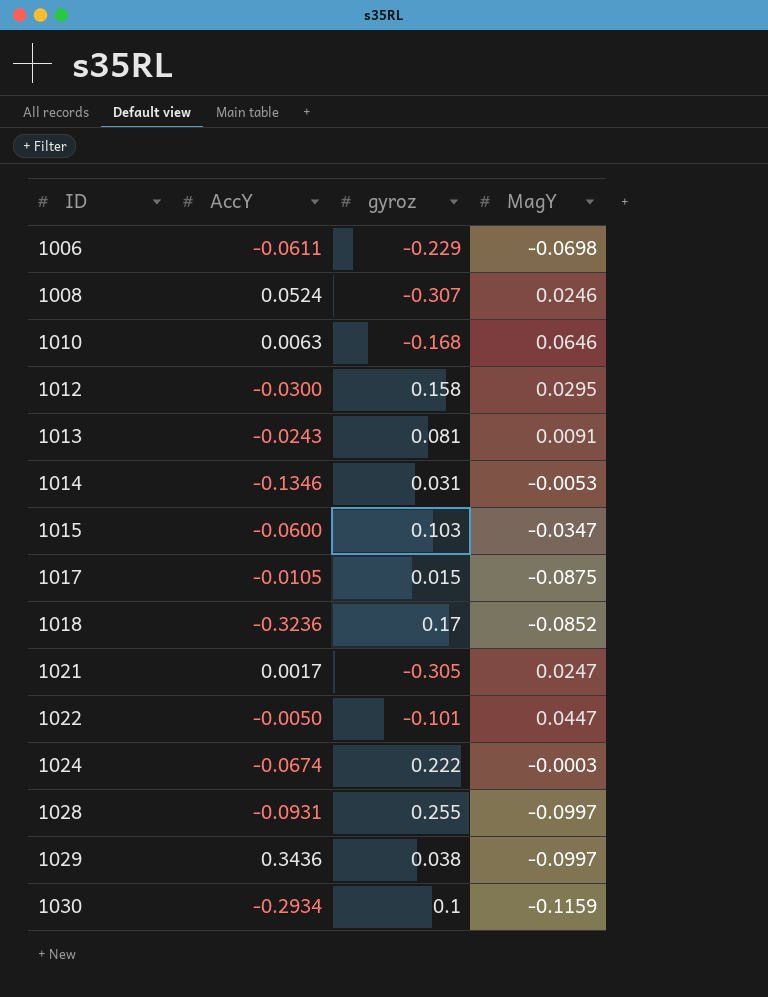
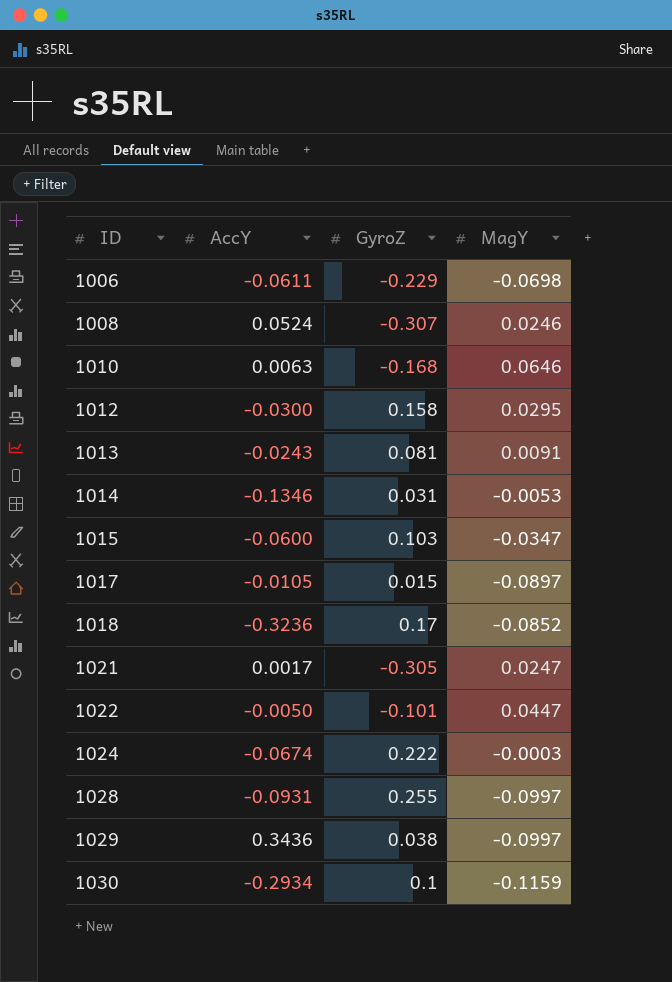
column name: gyroz -> GyroZ
1017 | MagY: -0.0875 -> -0.0897

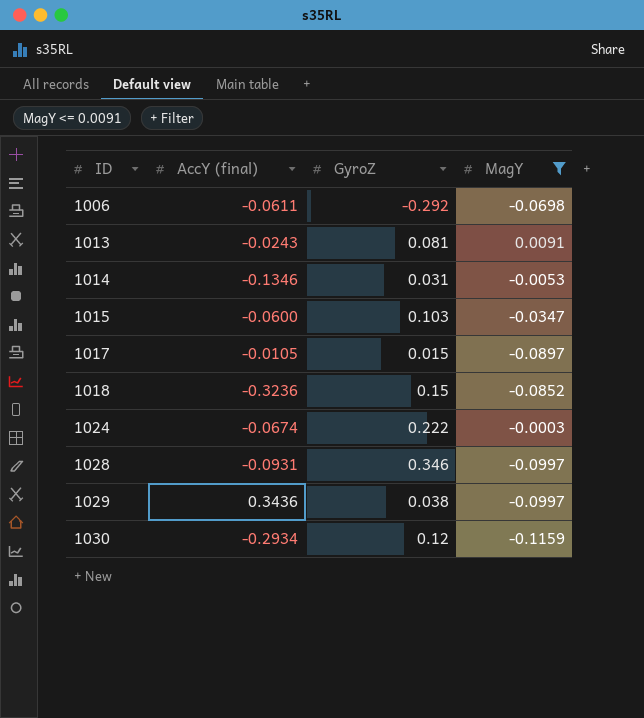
filter: none -> MagY <= 0.0091
column name: AccY -> AccY (final)
1006 | GyroZ: -0.229 -> -0.292
1018 | GyroZ: 0.17 -> 0.15
1028 | GyroZ: 0.255 -> 0.346
1030 | GyroZ: 0.1 -> 0.12

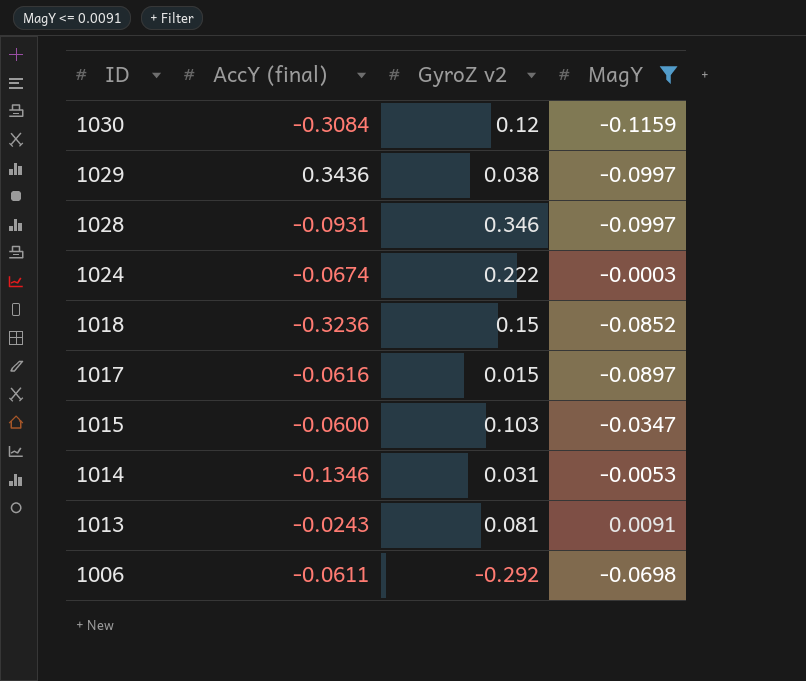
row order: ID ascending -> ID descending
column name: GyroZ -> GyroZ v2
1030 | AccY (final): -0.2934 -> -0.3084
1017 | AccY (final): -0.0105 -> -0.0616

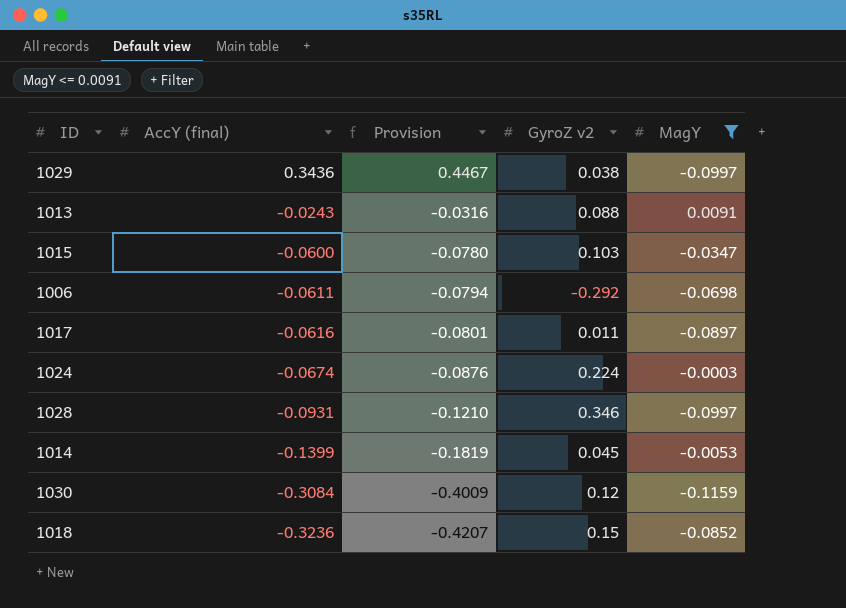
row order: ID descending -> AccY (final) descending
column Provision | formula: none -> [AccY (final)] * 1.3
1013 | GyroZ v2: 0.081 -> 0.088
1017 | GyroZ v2: 0.015 -> 0.011
1024 | GyroZ v2: 0.222 -> 0.224
1014 | AccY (final): -0.1346 -> -0.1399
1014 | GyroZ v2: 0.031 -> 0.045

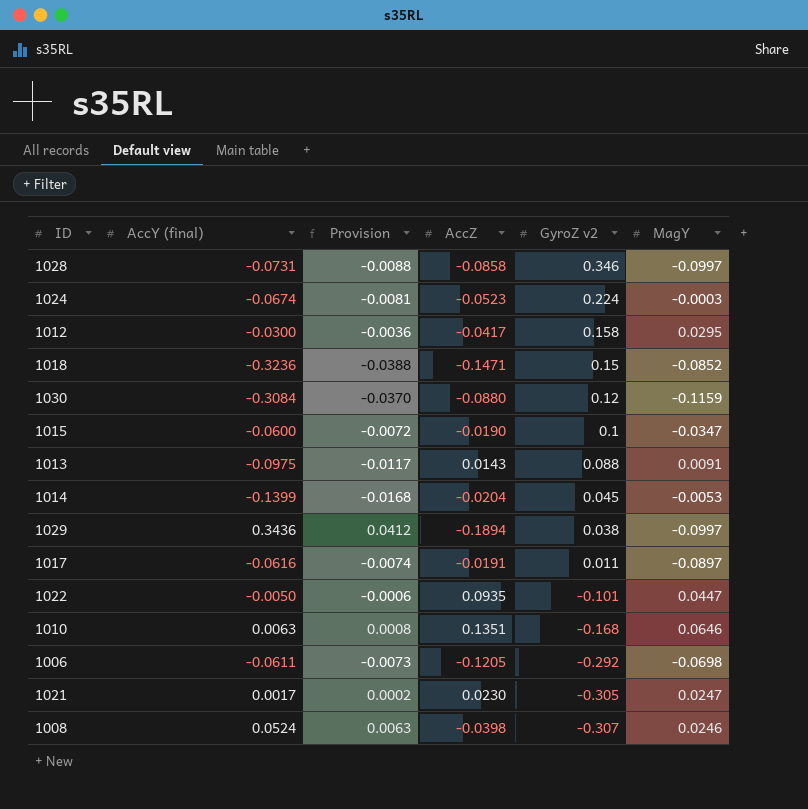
filter: MagY <= 0.0091 -> none
row order: AccY (final) descending -> GyroZ v2 descending
column Provision | formula: [AccY (final)] * 1.3 -> [AccY (final)] * 0.12
column AccZ | position: none -> 4
1028 | AccY (final): -0.0931 -> -0.0731
1015 | GyroZ v2: 0.103 -> 0.1
1013 | AccY (final): -0.0243 -> -0.0975

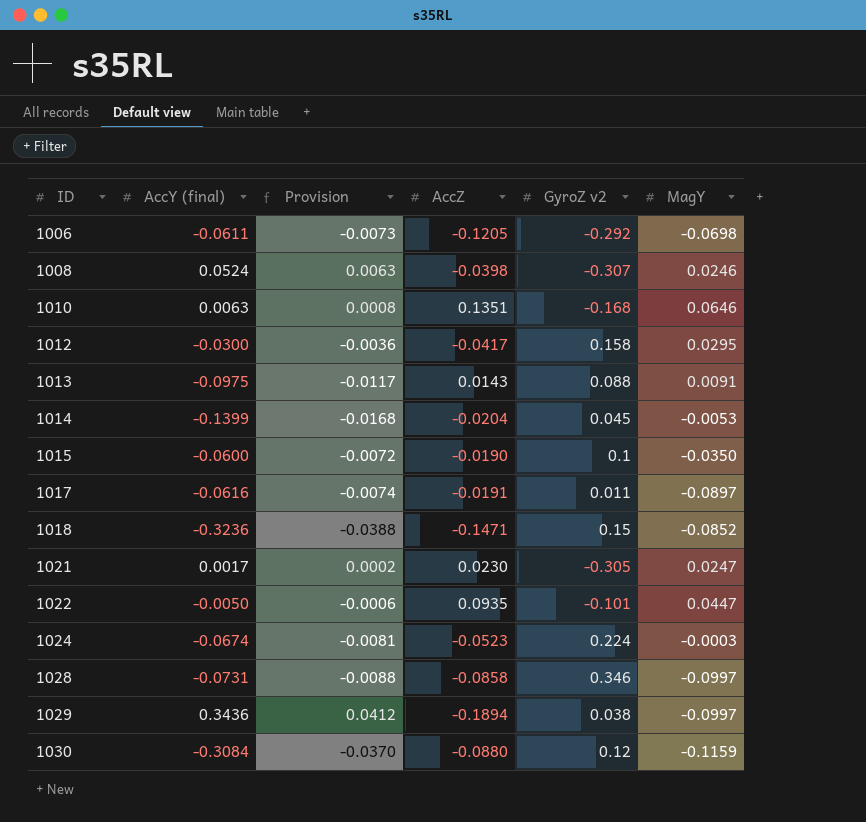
row order: GyroZ v2 descending -> ID ascending
1015 | MagY: -0.0347 -> -0.0350

